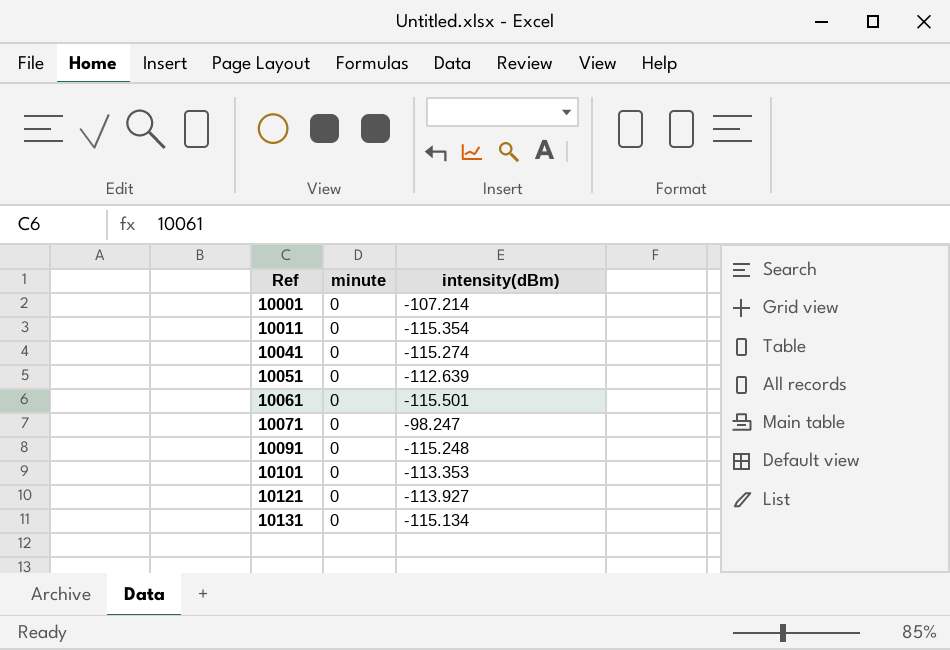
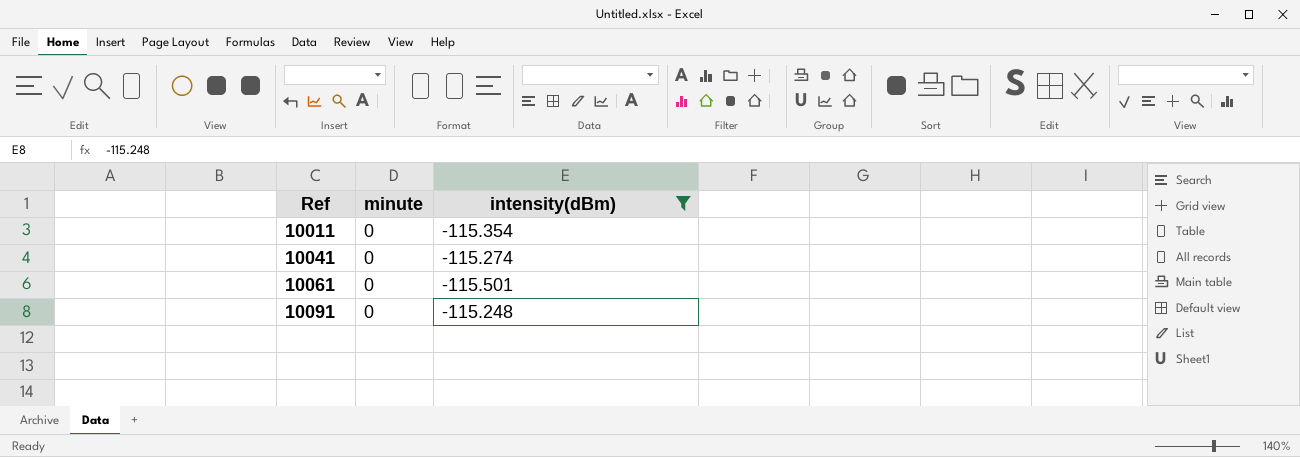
filter: none -> intensity(dBm) <= -115.248

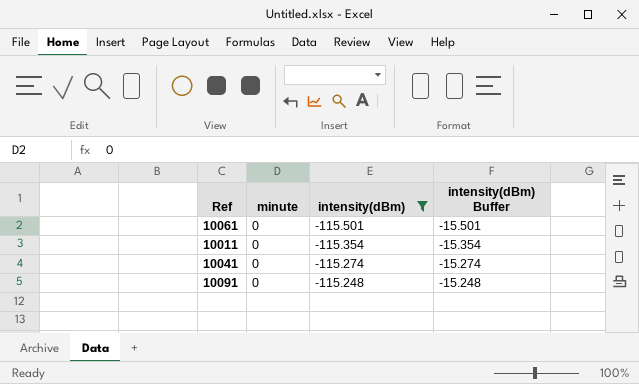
row order: Ref ascending -> intensity(dBm) ascending
column intensity(dBm) Buffer | formula: none -> [intensity(dBm)] + 100

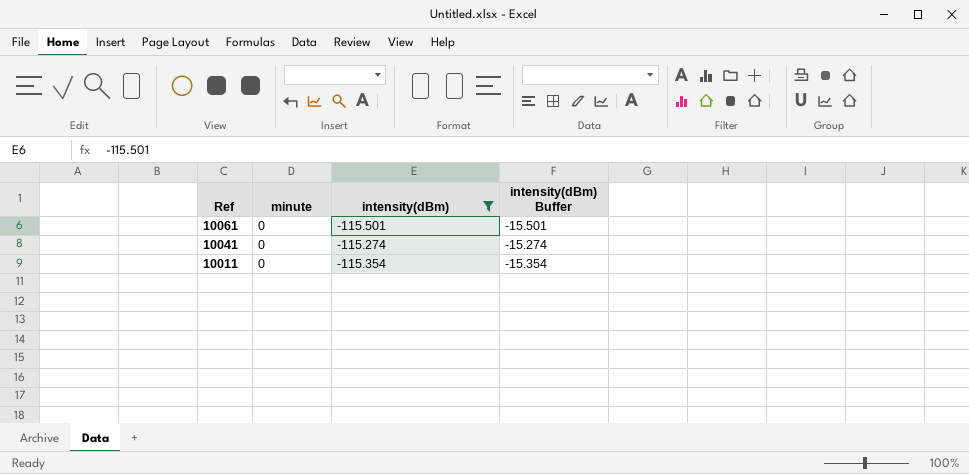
row order: intensity(dBm) ascending -> Ref descending
row 10091: 0 | -115.248 | -15.248 -> none

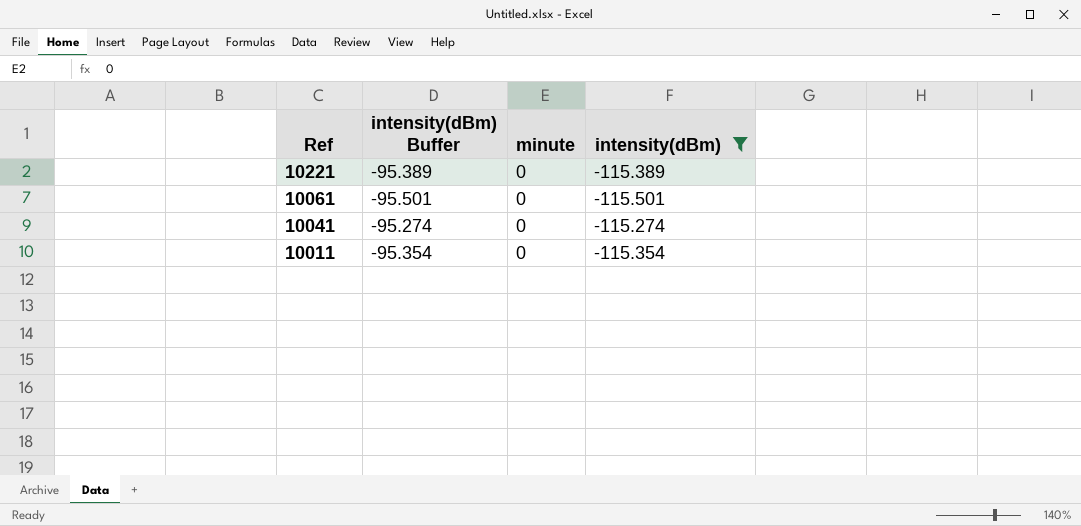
column intensity(dBm) Buffer | formula: [intensity(dBm)] + 100 -> [intensity(dBm)] + 20
column intensity(dBm) Buffer | position: 4 -> 2
row 10221: none -> -95.389 | 0 | -115.389

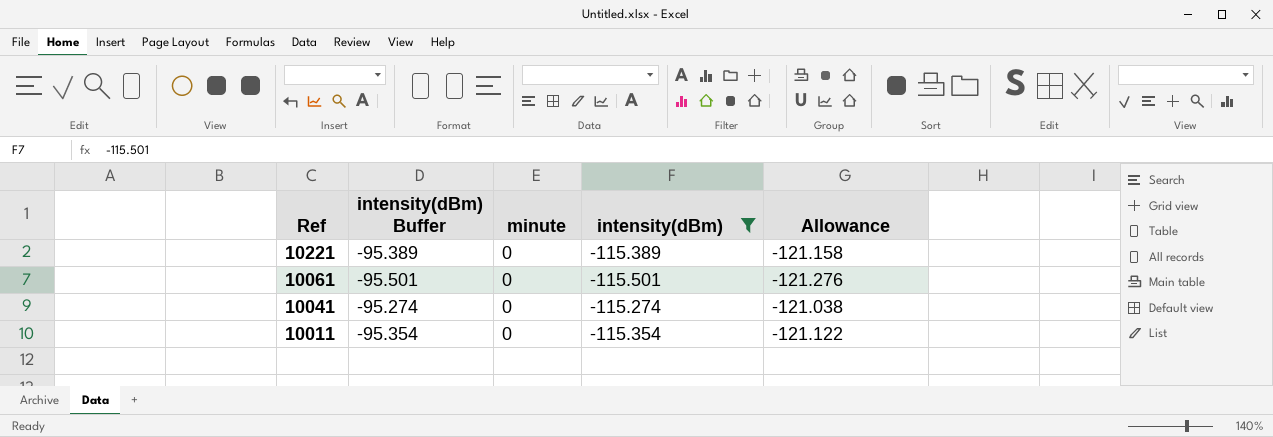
column Allowance | formula: none -> [intensity(dBm)] * 1.05

